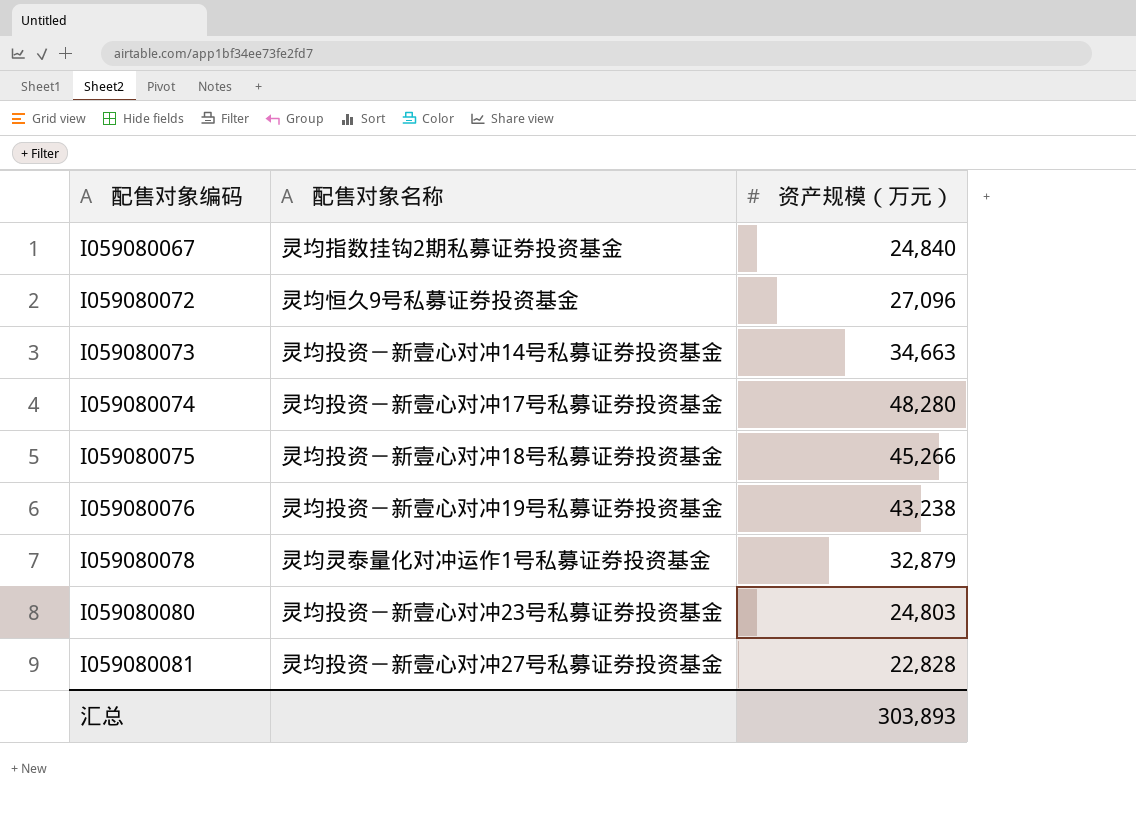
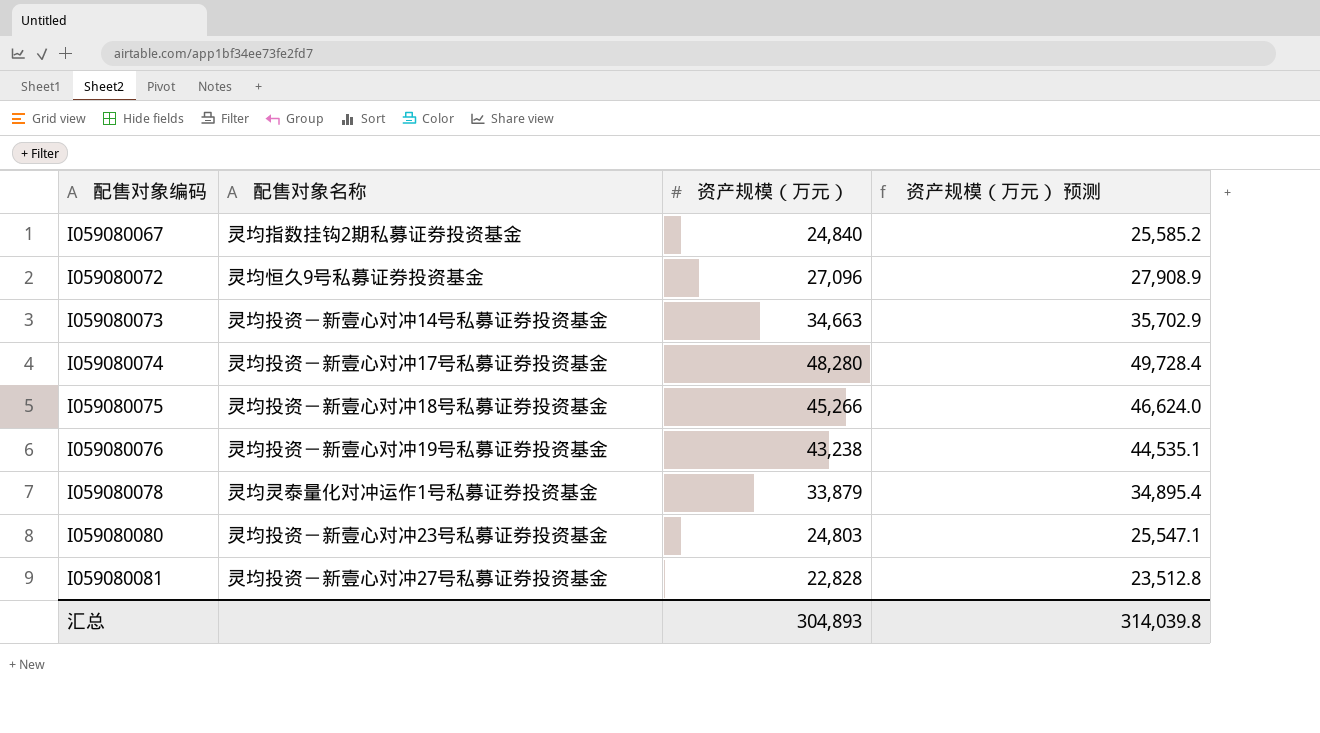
column 资产规模（万元） 预测 | formula: none -> [资产规模（万元）] * 1.03
I059080078 | 资产规模（万元）: 32,879 -> 33,879
汇总 | 资产规模（万元）: 303,893 -> 304,893

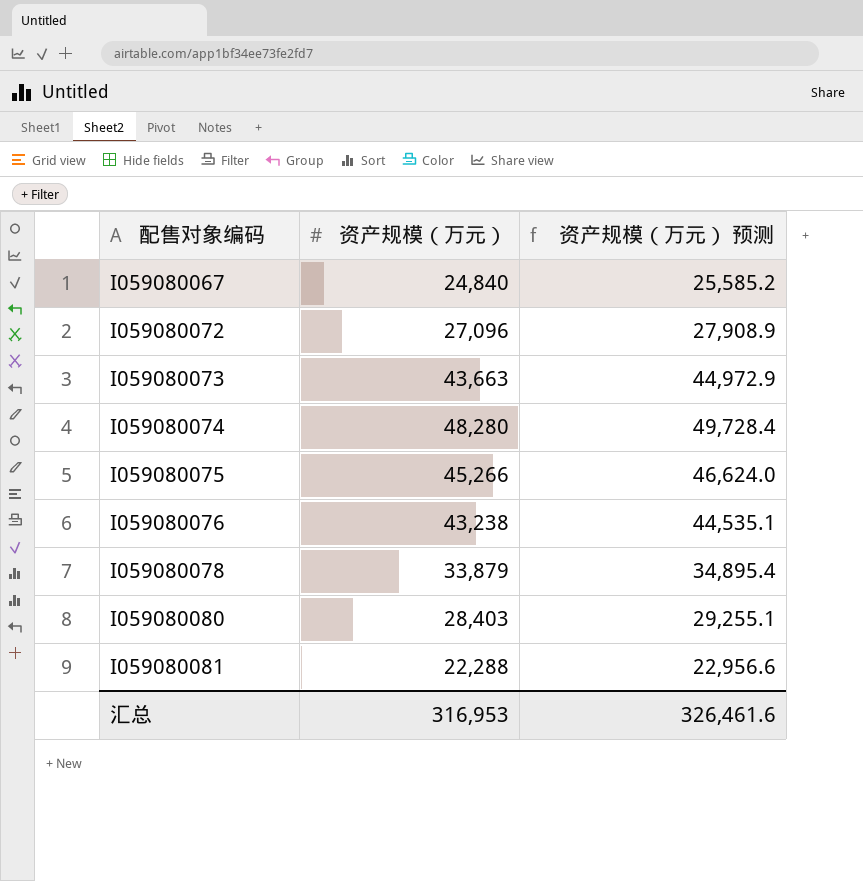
column 配售对象名称 | position: 2 -> none
I059080073 | 资产规模（万元）: 34,663 -> 43,663
I059080073 | 资产规模（万元） 预测: 35,702.9 -> 44,972.9
I059080080 | 资产规模（万元）: 24,803 -> 28,403
I059080080 | 资产规模（万元） 预测: 25,547.1 -> 29,255.1
I059080081 | 资产规模（万元）: 22,828 -> 22,288
I059080081 | 资产规模（万元） 预测: 23,512.8 -> 22,956.6
汇总 | 资产规模（万元）: 304,893 -> 316,953
汇总 | 资产规模（万元） 预测: 314,039.8 -> 326,461.6

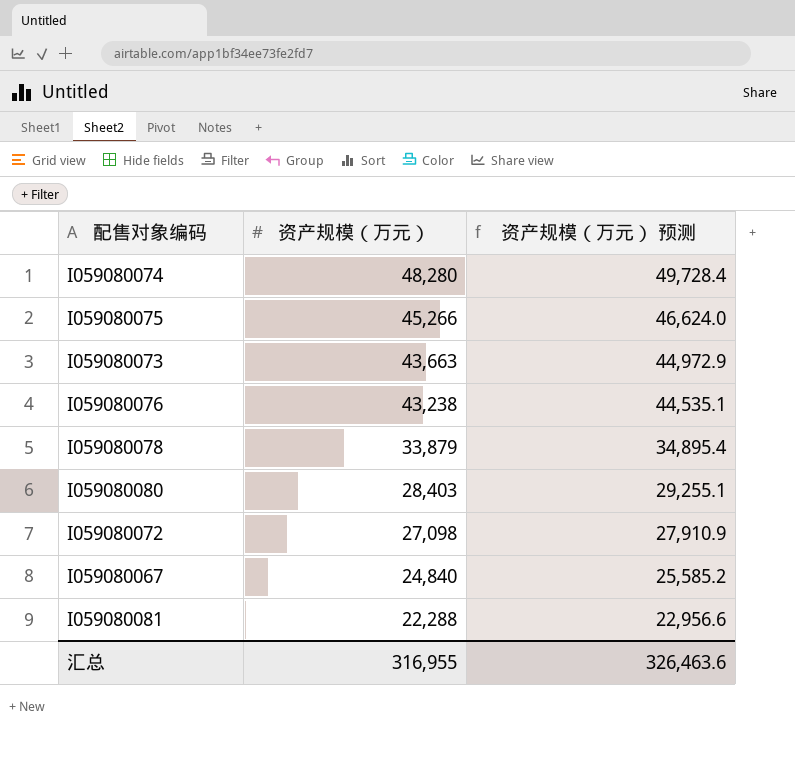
row order: 配售对象编码 ascending -> 资产规模（万元） descending
I059080072 | 资产规模（万元）: 27,096 -> 27,098
I059080072 | 资产规模（万元） 预测: 27,908.9 -> 27,910.9
汇总 | 资产规模（万元）: 316,953 -> 316,955
汇总 | 资产规模（万元） 预测: 326,461.6 -> 326,463.6

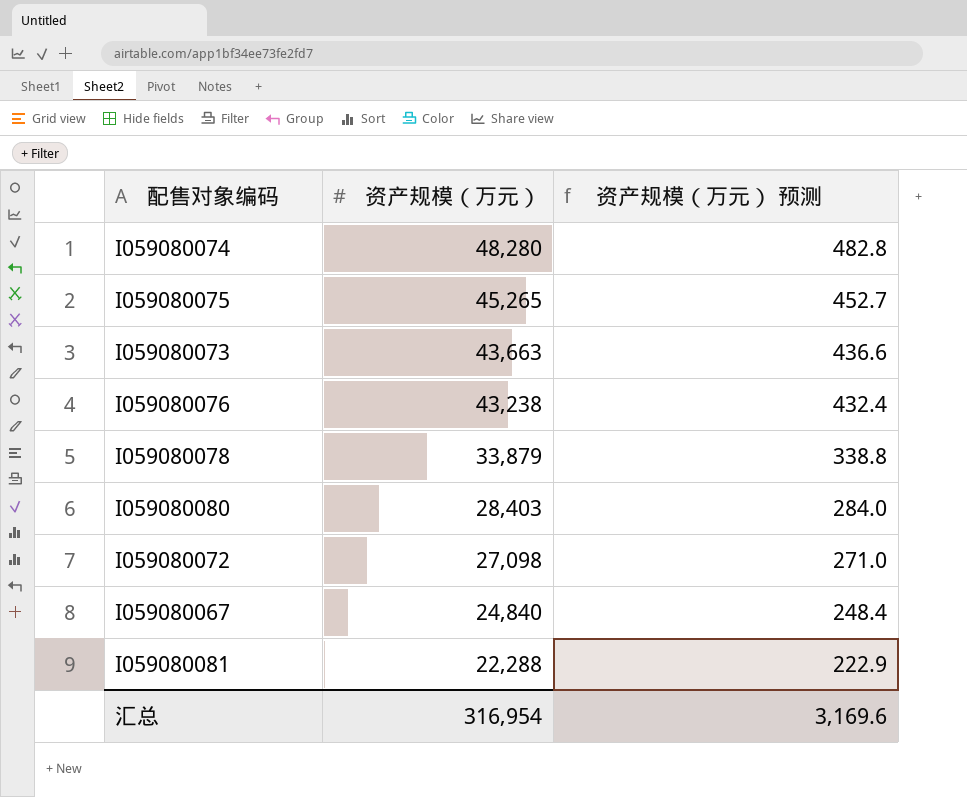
column 资产规模（万元） 预测 | formula: [资产规模（万元）] * 1.03 -> [资产规模（万元）] * 0.01
I059080075 | 资产规模（万元）: 45,266 -> 45,265
汇总 | 资产规模（万元）: 316,955 -> 316,954
汇总 | 资产规模（万元） 预测: 326,463.6 -> 3,169.6

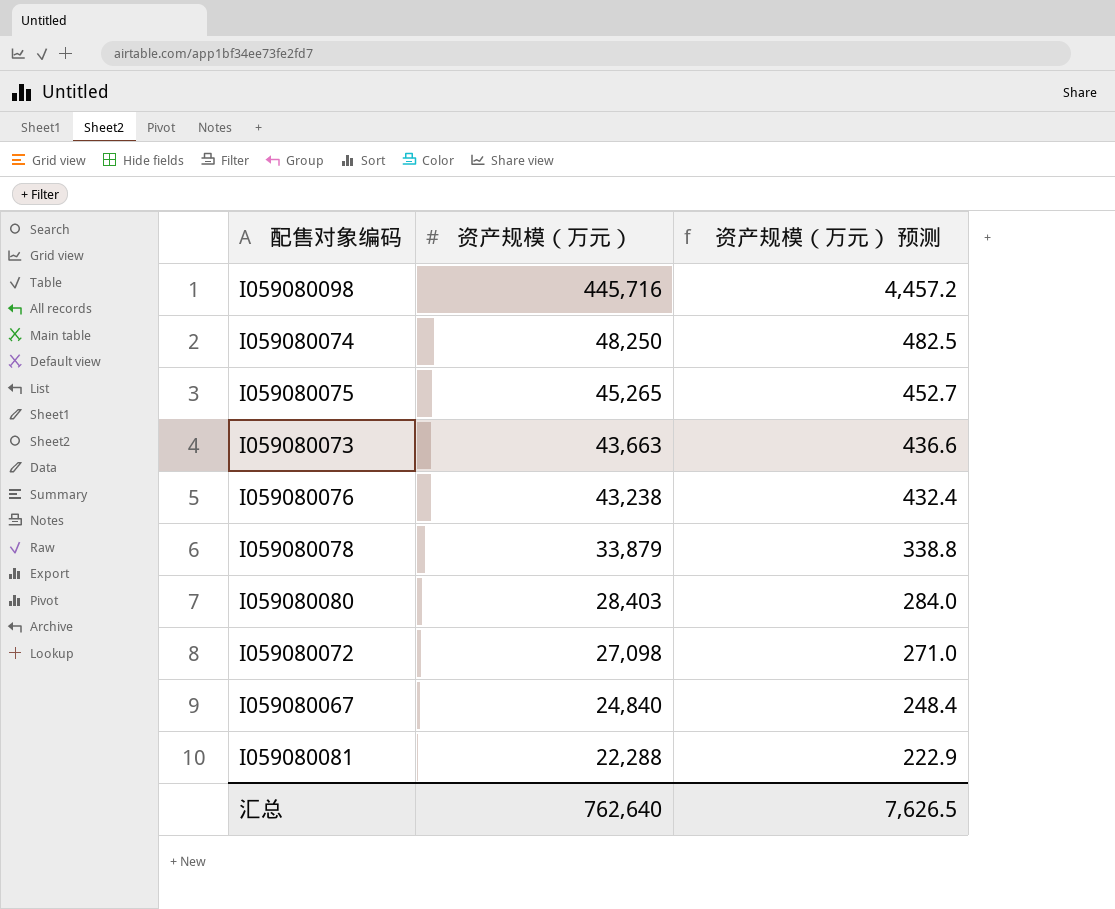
row I059080098: none -> 445,716 | 4,457.2
I059080074 | 资产规模（万元）: 48,280 -> 48,250
I059080074 | 资产规模（万元） 预测: 482.8 -> 482.5
汇总 | 资产规模（万元）: 316,954 -> 762,640
汇总 | 资产规模（万元） 预测: 3,169.6 -> 7,626.5

